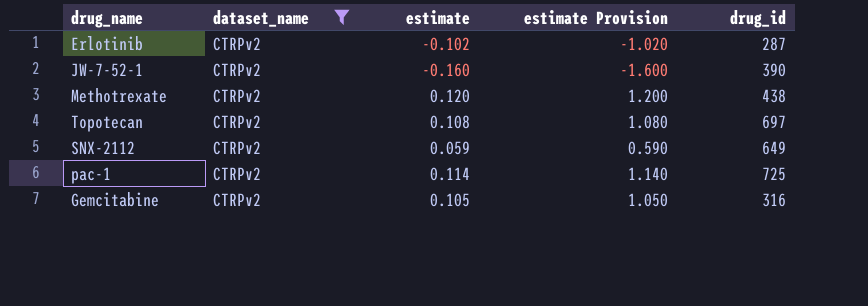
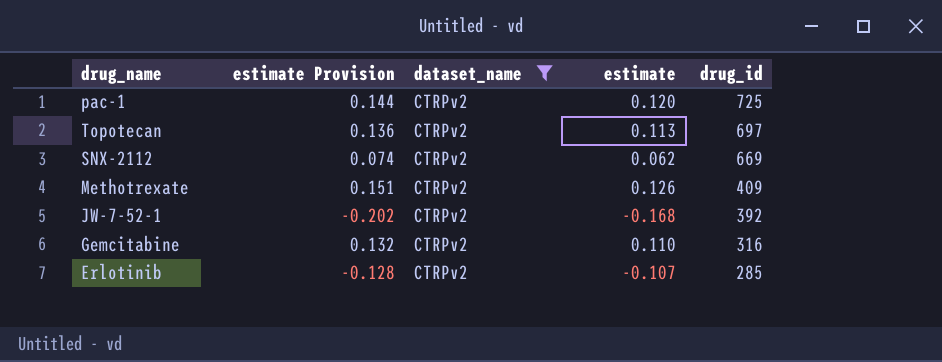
row order: none -> drug_id descending
column estimate Provision | formula: [estimate] * 10 -> [estimate] * 1.2
column estimate Provision | position: 4 -> 2
pac-1 | estimate: 0.114 -> 0.120
Topotecan | estimate: 0.108 -> 0.113
SNX-2112 | estimate: 0.059 -> 0.062
SNX-2112 | drug_id: 649 -> 669
Methotrexate | estimate: 0.120 -> 0.126
Methotrexate | drug_id: 438 -> 409
JW-7-52-1 | estimate: -0.160 -> -0.168
JW-7-52-1 | drug_id: 390 -> 392
Gemcitabine | estimate: 0.105 -> 0.110
Erlotinib | estimate: -0.102 -> -0.107
Erlotinib | drug_id: 287 -> 285

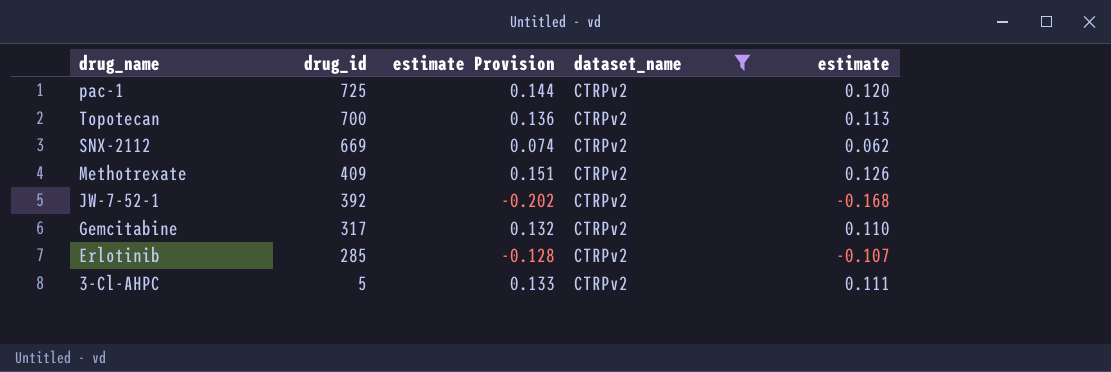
column drug_id | position: 5 -> 2
Topotecan | drug_id: 697 -> 700
Gemcitabine | drug_id: 316 -> 317
row 3-Cl-AHPC: none -> 5 | 0.133 | CTRPv2 | 0.111

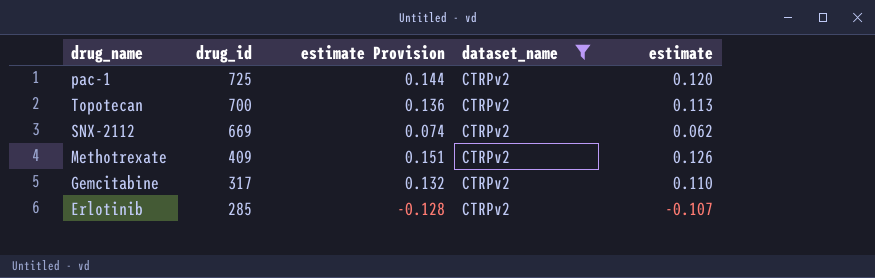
row JW-7-52-1: 392 | -0.202 | CTRPv2 | -0.168 -> none
row 3-Cl-AHPC: 5 | 0.133 | CTRPv2 | 0.111 -> none

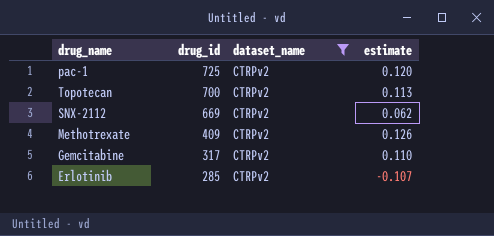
column estimate Provision | formula: [estimate] * 1.2 -> none

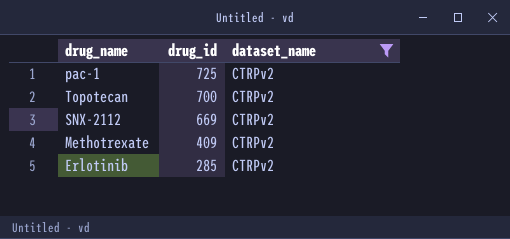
column estimate | position: 4 -> none
row Gemcitabine: 317 | CTRPv2 | 0.110 -> none

